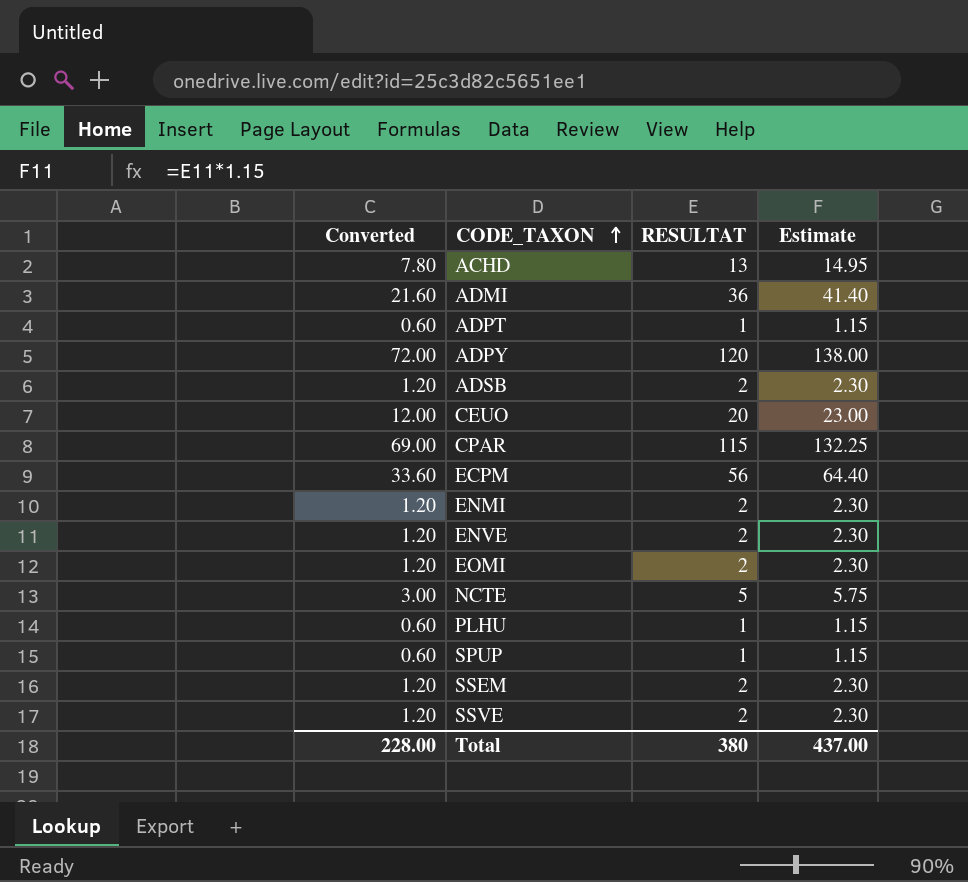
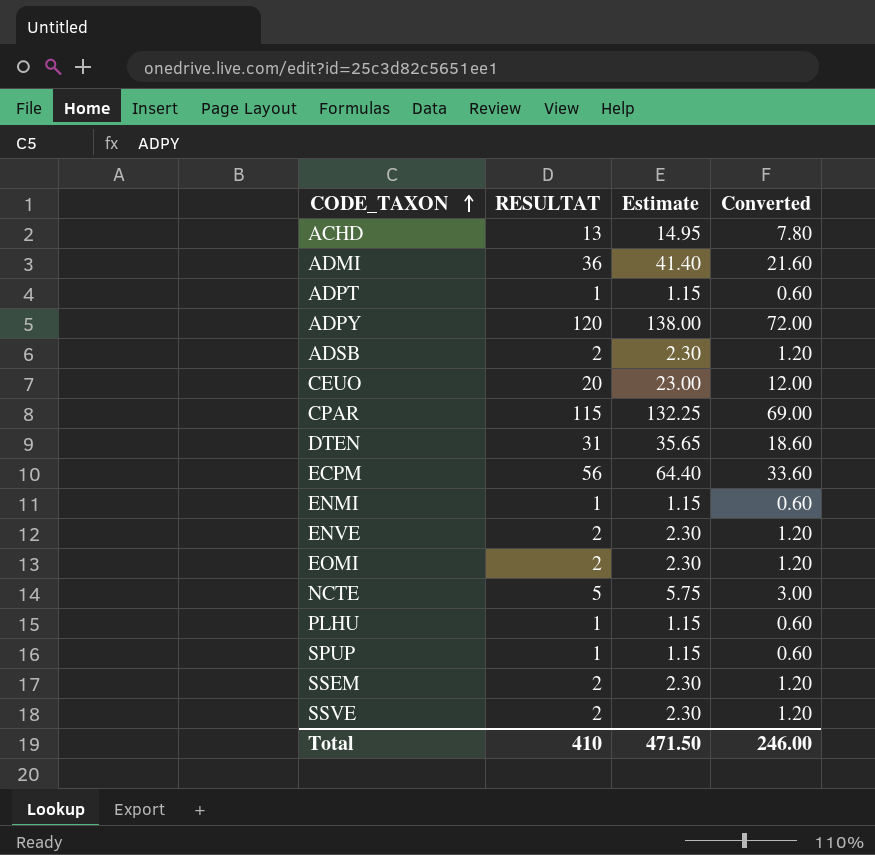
column Converted | position: 1 -> 4
row DTEN: none -> 31 | 35.65 | 18.60
ENMI | RESULTAT: 2 -> 1
ENMI | Estimate: 2.30 -> 1.15
ENMI | Converted: 1.20 -> 0.60
Total | RESULTAT: 380 -> 410
Total | Estimate: 437.00 -> 471.50
Total | Converted: 228.00 -> 246.00

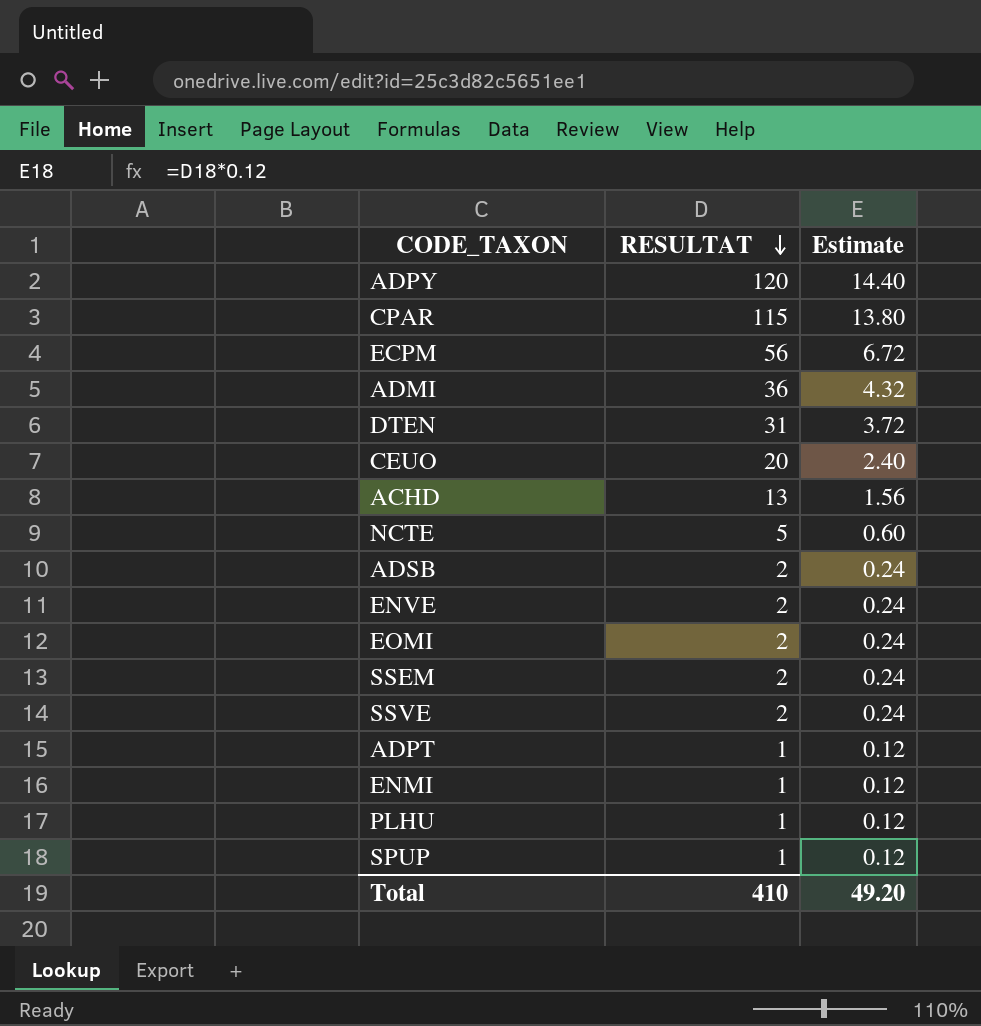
row order: CODE_TAXON ascending -> RESULTAT descending
column Converted | formula: [RESULTAT] * 0.6 -> none
column Estimate | formula: [RESULTAT] * 1.15 -> [RESULTAT] * 0.12
Total | Estimate: 471.50 -> 49.20

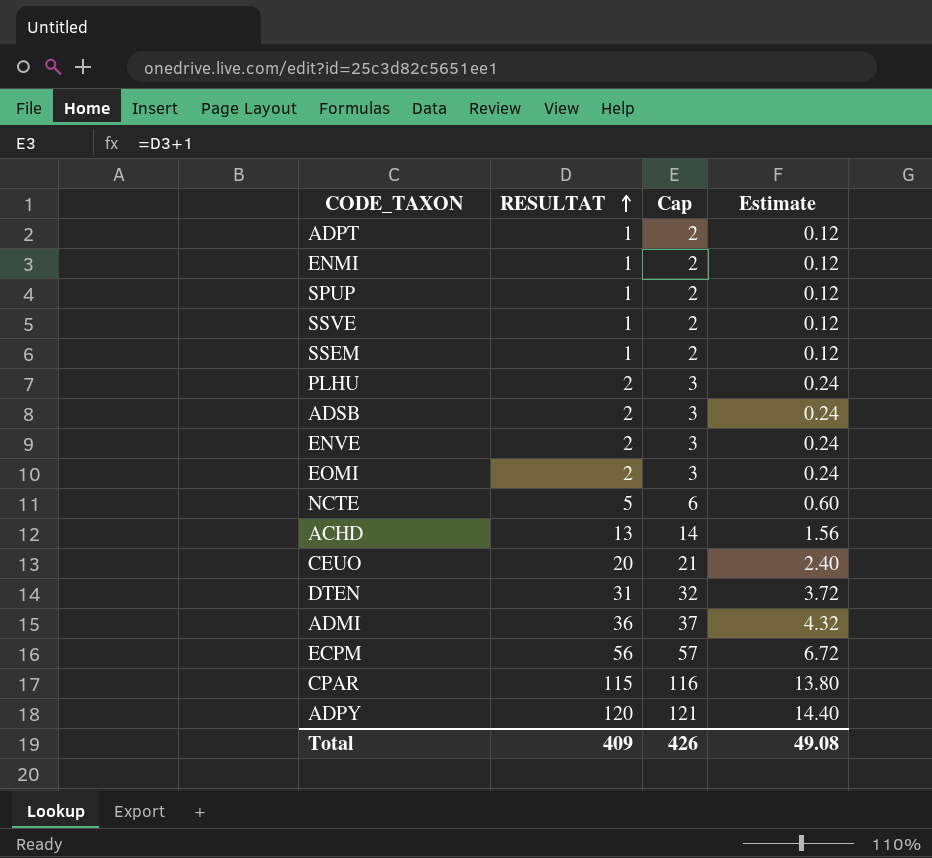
row order: RESULTAT descending -> RESULTAT ascending
column Cap | formula: none -> [RESULTAT] + 1
SSVE | RESULTAT: 2 -> 1
SSVE | Estimate: 0.24 -> 0.12
SSEM | RESULTAT: 2 -> 1
SSEM | Estimate: 0.24 -> 0.12
PLHU | RESULTAT: 1 -> 2
PLHU | Estimate: 0.12 -> 0.24
Total | RESULTAT: 410 -> 409
Total | Estimate: 49.20 -> 49.08

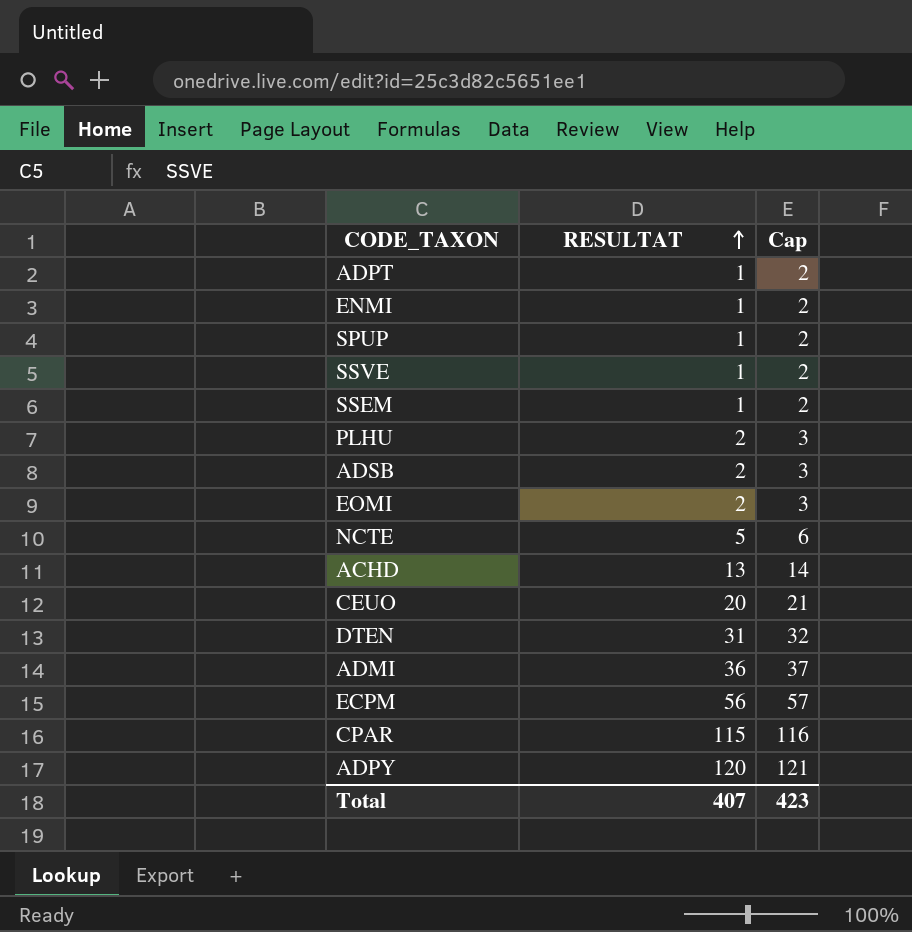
column Estimate | formula: [RESULTAT] * 0.12 -> none
row ENVE: 2 | 3 | 0.24 -> none
Total | RESULTAT: 409 -> 407
Total | Cap: 426 -> 423

